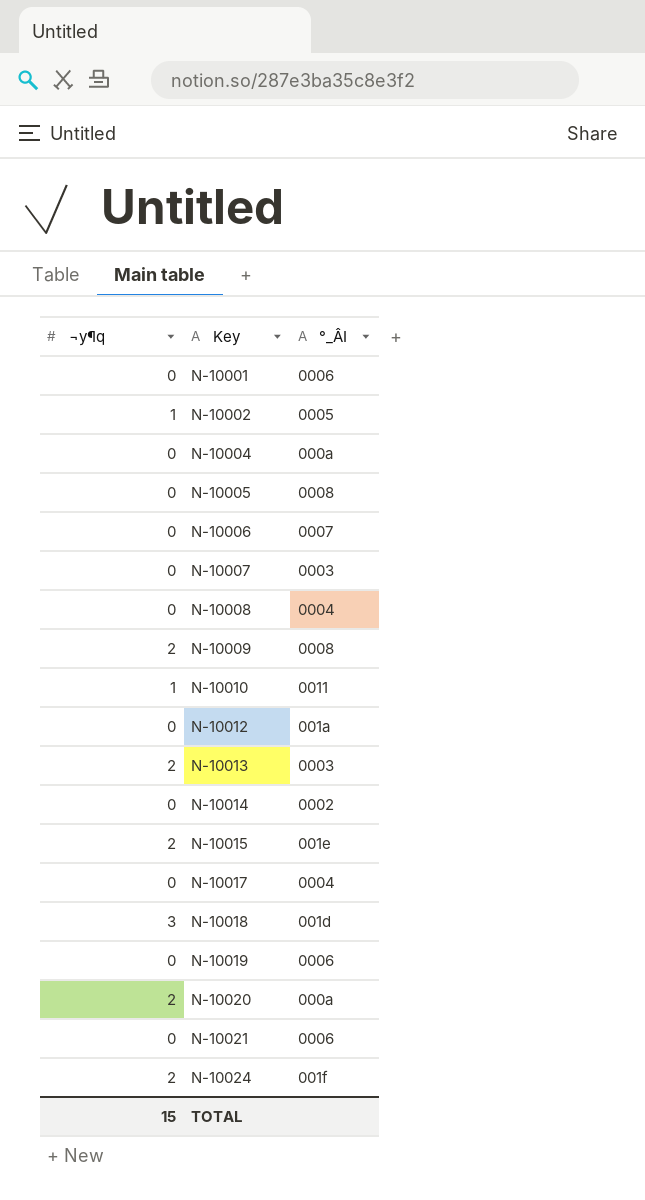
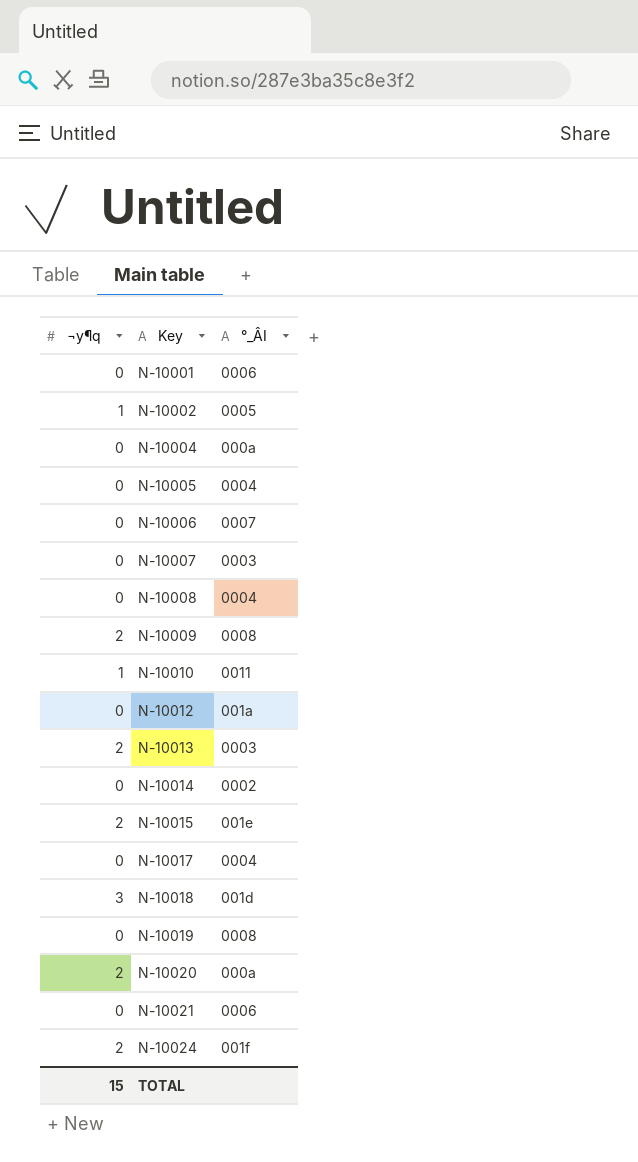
N-10005 | °_ÂI: 0008 -> 0004
N-10019 | °_ÂI: 0006 -> 0008

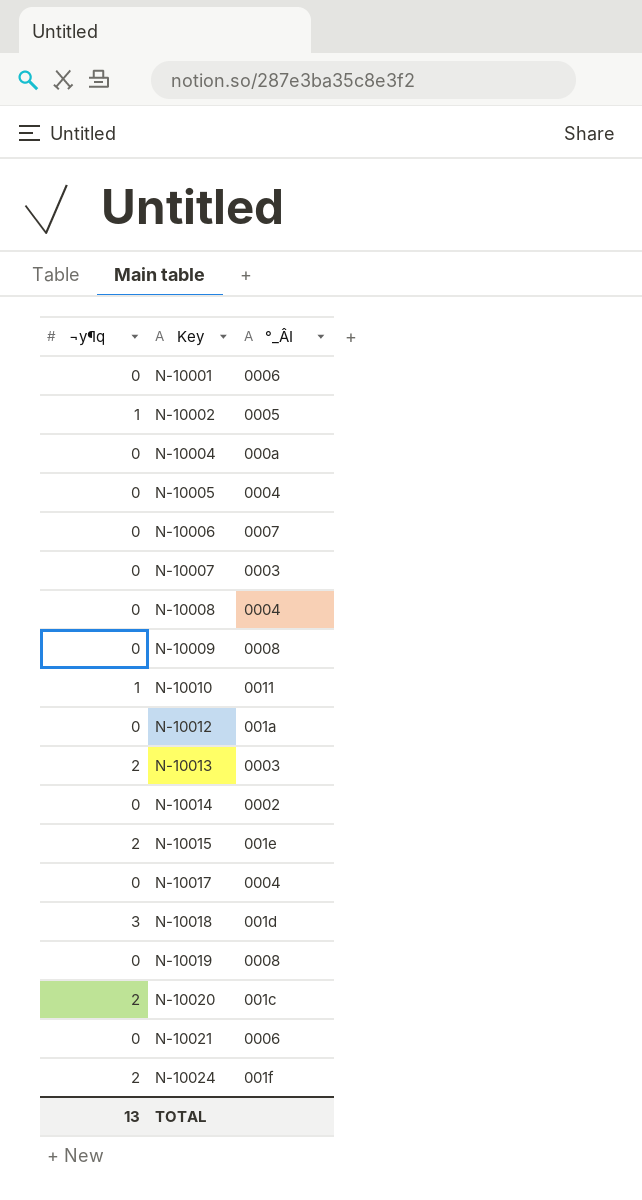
N-10009 | ¬y¶q: 2 -> 0
N-10020 | °_ÂI: 000a -> 001c
TOTAL | ¬y¶q: 15 -> 13

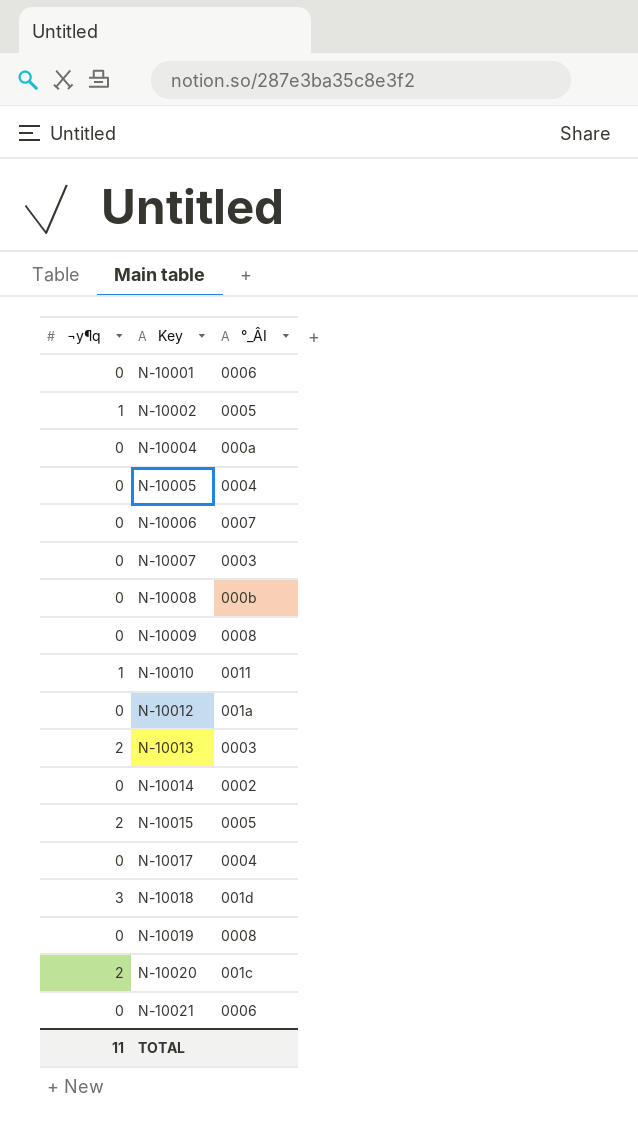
row N-10024: 2 | 001f -> none
N-10008 | °_ÂI: 0004 -> 000b
N-10015 | °_ÂI: 001e -> 0005
TOTAL | ¬y¶q: 13 -> 11

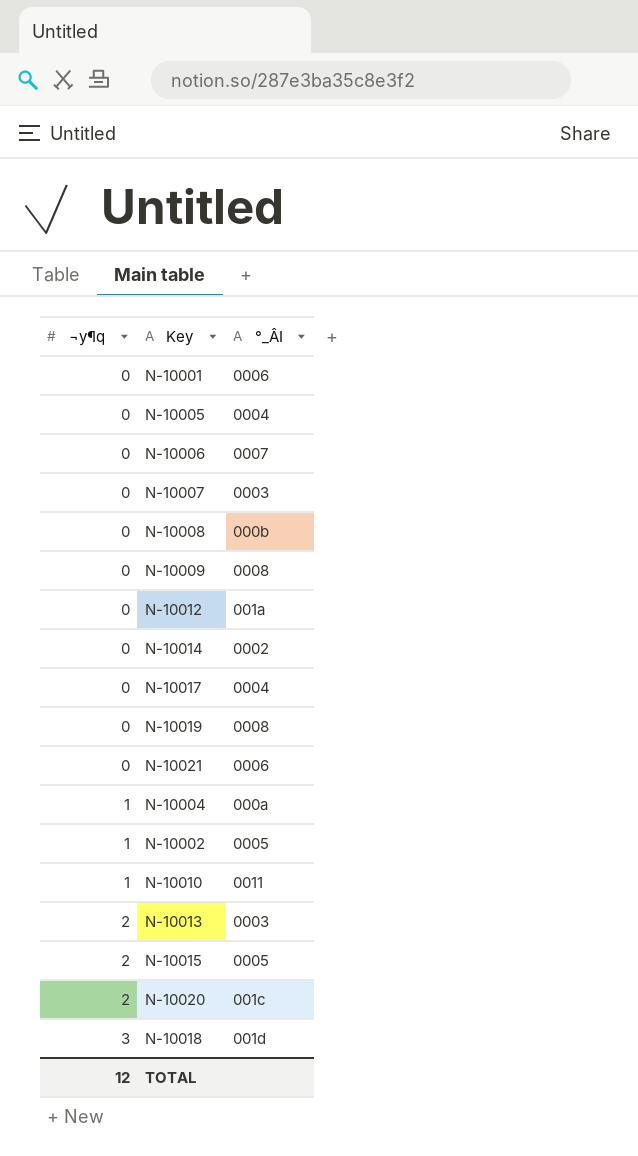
row order: Key ascending -> ¬y¶q ascending
N-10004 | ¬y¶q: 0 -> 1
TOTAL | ¬y¶q: 11 -> 12

